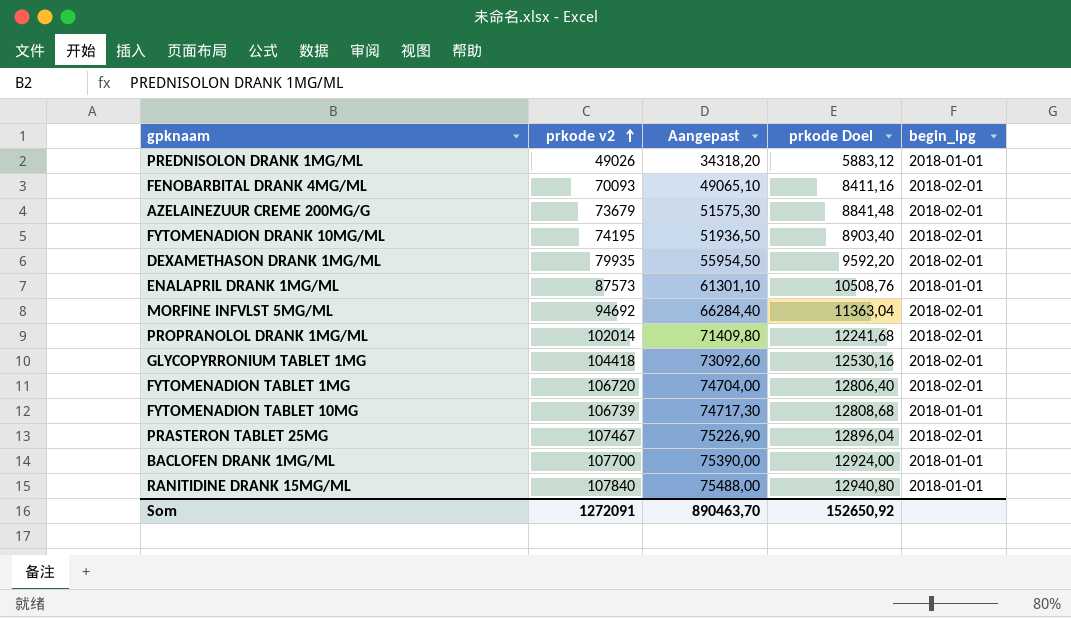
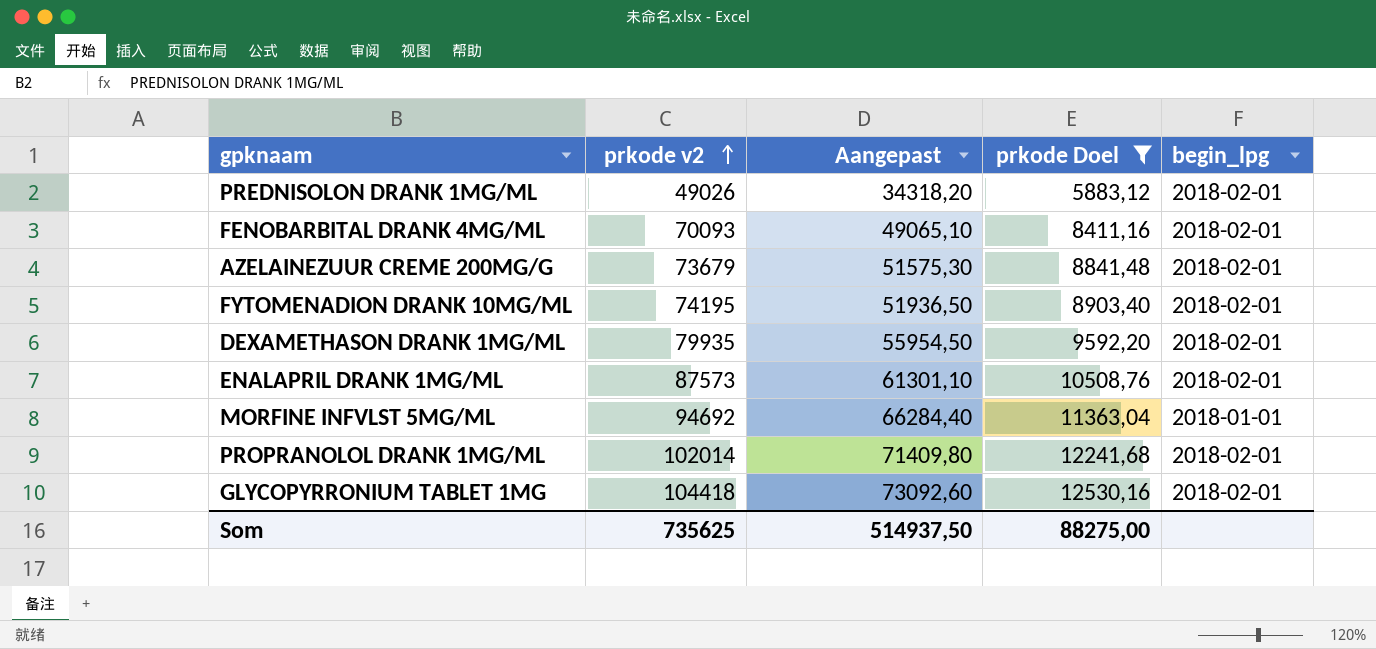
filter: none -> prkode Doel <= 12530,16
PREDNISOLON DRANK 1MG/ML | begin_lpg: 2018-01-01 -> 2018-02-01
ENALAPRIL DRANK 1MG/ML | begin_lpg: 2018-01-01 -> 2018-02-01
MORFINE INFVLST 5MG/ML | begin_lpg: 2018-02-01 -> 2018-01-01
Som | prkode v2: 1272091 -> 735625
Som | Aangepast: 890463,70 -> 514937,50
Som | prkode Doel: 152650,92 -> 88275,00

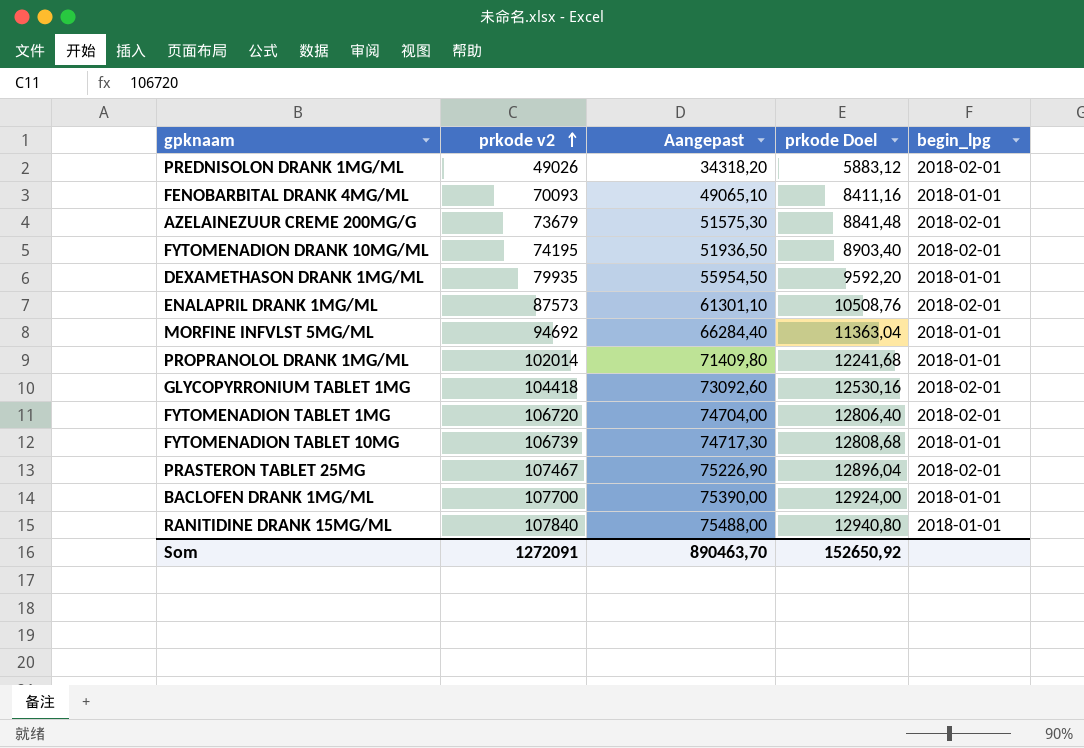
filter: prkode Doel <= 12530,16 -> none
FENOBARBITAL DRANK 4MG/ML | begin_lpg: 2018-02-01 -> 2018-01-01
DEXAMETHASON DRANK 1MG/ML | begin_lpg: 2018-02-01 -> 2018-01-01
PROPRANOLOL DRANK 1MG/ML | begin_lpg: 2018-02-01 -> 2018-01-01
Som | prkode v2: 735625 -> 1272091
Som | Aangepast: 514937,50 -> 890463,70
Som | prkode Doel: 88275,00 -> 152650,92

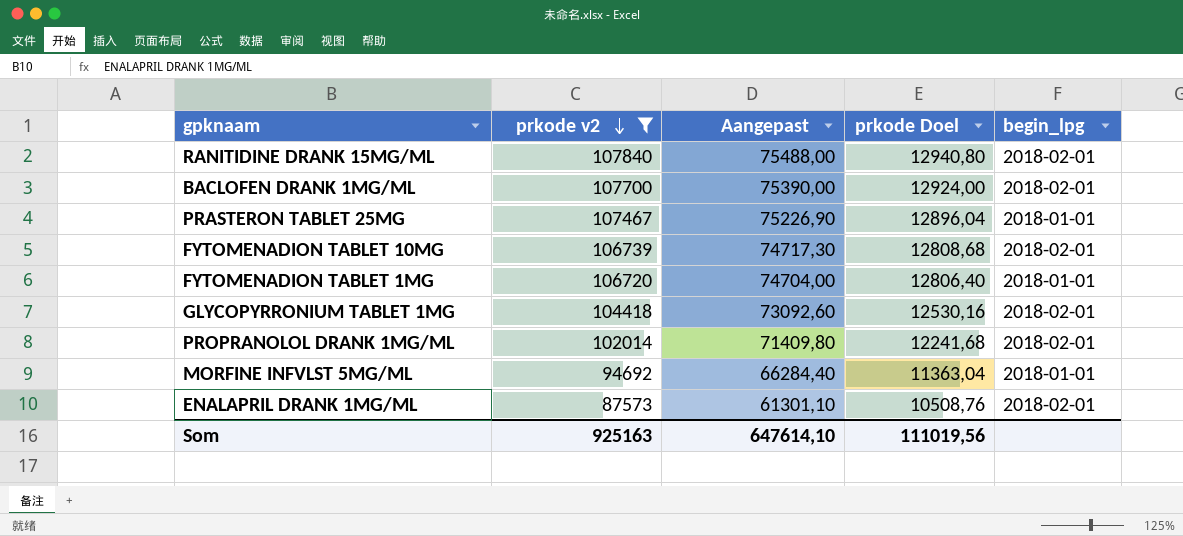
filter: none -> prkode v2 >= 87573
row order: prkode v2 ascending -> prkode v2 descending
RANITIDINE DRANK 15MG/ML | begin_lpg: 2018-01-01 -> 2018-02-01
BACLOFEN DRANK 1MG/ML | begin_lpg: 2018-01-01 -> 2018-02-01
PRASTERON TABLET 25MG | begin_lpg: 2018-02-01 -> 2018-01-01
FYTOMENADION TABLET 10MG | begin_lpg: 2018-01-01 -> 2018-02-01
FYTOMENADION TABLET 1MG | begin_lpg: 2018-02-01 -> 2018-01-01
PROPRANOLOL DRANK 1MG/ML | begin_lpg: 2018-01-01 -> 2018-02-01
Som | prkode v2: 1272091 -> 925163
Som | Aangepast: 890463,70 -> 647614,10
Som | prkode Doel: 152650,92 -> 111019,56

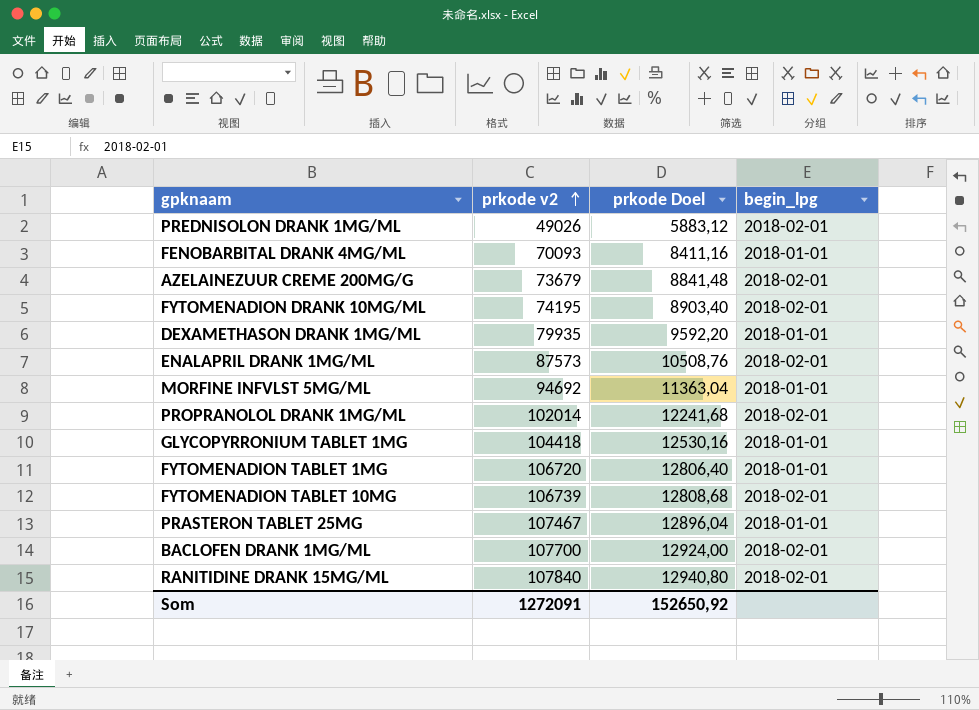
filter: prkode v2 >= 87573 -> none
row order: prkode v2 descending -> prkode v2 ascending
column Aangepast | formula: [prkode v2] * 0,7 -> none
GLYCOPYRRONIUM TABLET 1MG | begin_lpg: 2018-02-01 -> 2018-01-01
Som | prkode v2: 925163 -> 1272091
Som | prkode Doel: 111019,56 -> 152650,92

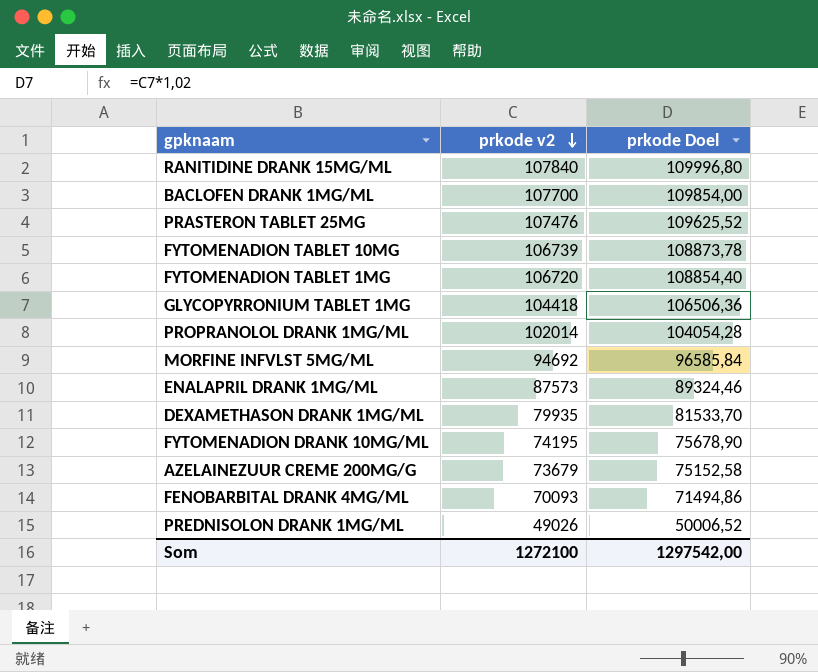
row order: prkode v2 ascending -> prkode v2 descending
column begin_lpg | position: 4 -> none
column prkode Doel | formula: [prkode v2] * 0,12 -> [prkode v2] * 1,02
PRASTERON TABLET 25MG | prkode v2: 107467 -> 107476
Som | prkode v2: 1272091 -> 1272100
Som | prkode Doel: 152650,92 -> 1297542,00

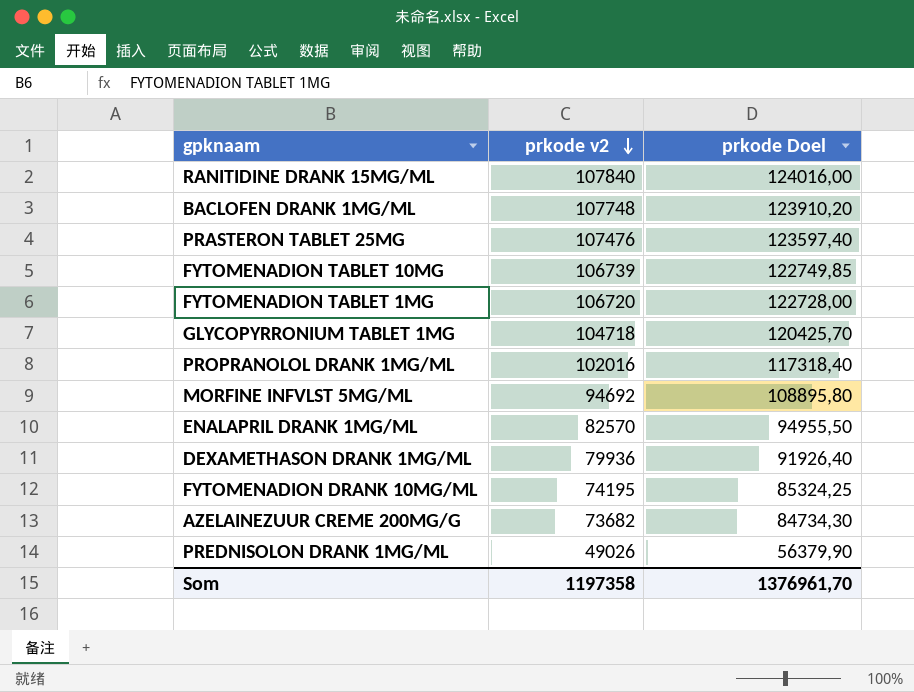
column prkode Doel | formula: [prkode v2] * 1,02 -> [prkode v2] * 1,15
row FENOBARBITAL DRANK 4MG/ML: 70093 | 71494,86 -> none
BACLOFEN DRANK 1MG/ML | prkode v2: 107700 -> 107748
GLYCOPYRRONIUM TABLET 1MG | prkode v2: 104418 -> 104718
PROPRANOLOL DRANK 1MG/ML | prkode v2: 102014 -> 102016
ENALAPRIL DRANK 1MG/ML | prkode v2: 87573 -> 82570
DEXAMETHASON DRANK 1MG/ML | prkode v2: 79935 -> 79936
AZELAINEZUUR CREME 200MG/G | prkode v2: 73679 -> 73682
Som | prkode v2: 1272100 -> 1197358
Som | prkode Doel: 1297542,00 -> 1376961,70

